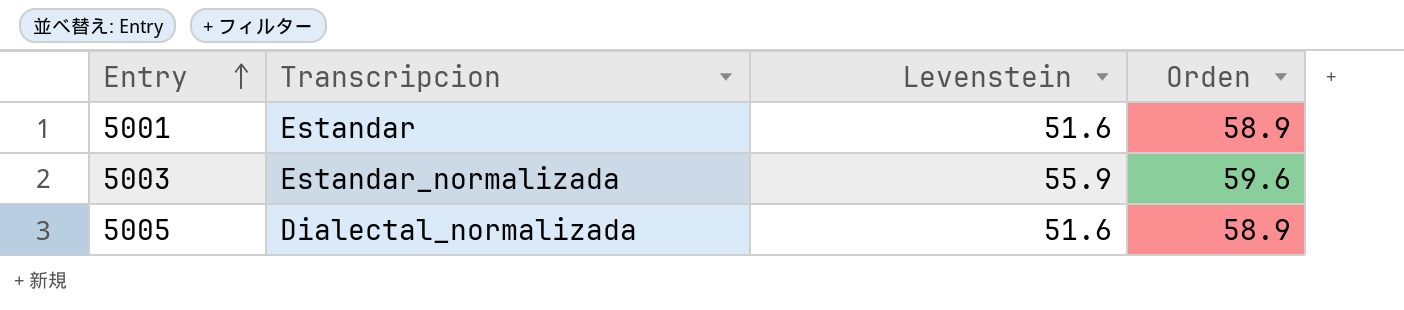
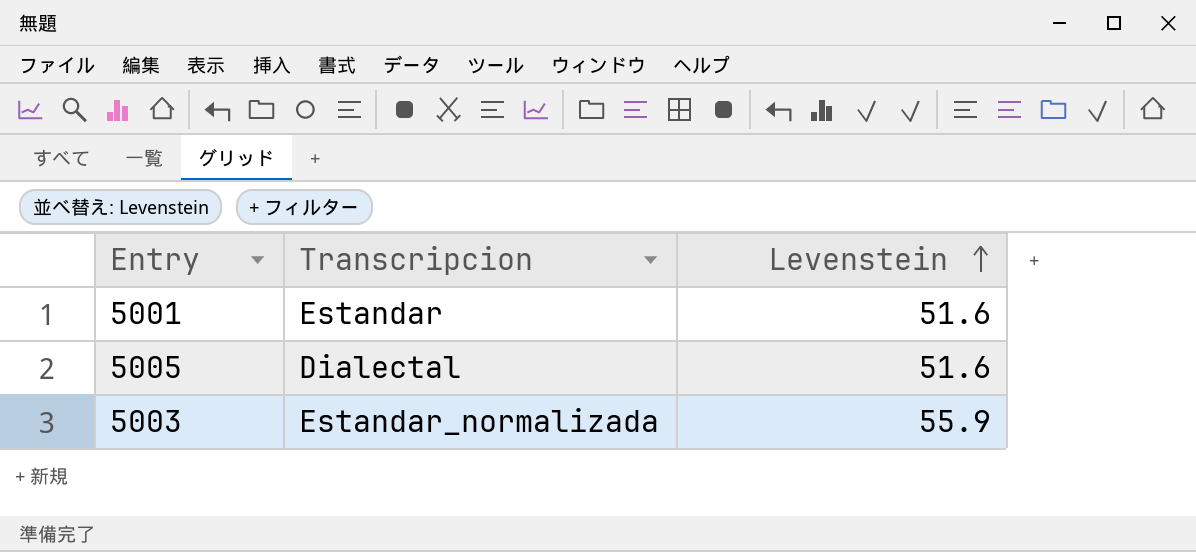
row order: Entry ascending -> Levenstein ascending
column Orden | position: 4 -> none
5005 | Transcripcion: Dialectal_normalizada -> Dialectal

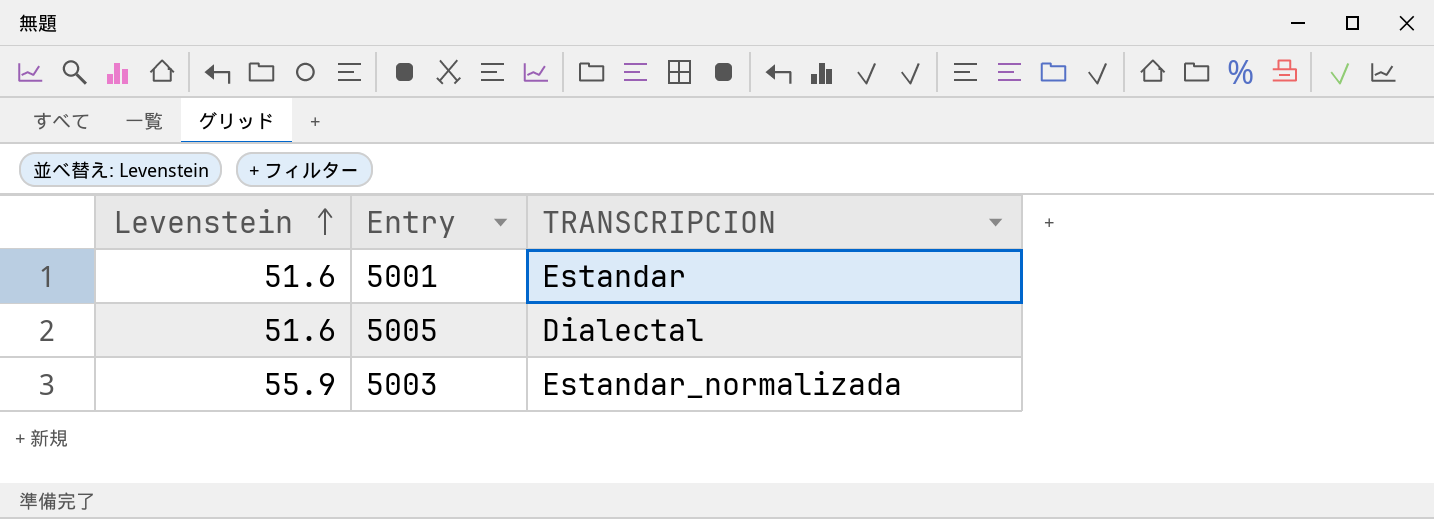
column Levenstein | position: 3 -> 1
column name: Transcripcion -> TRANSCRIPCION

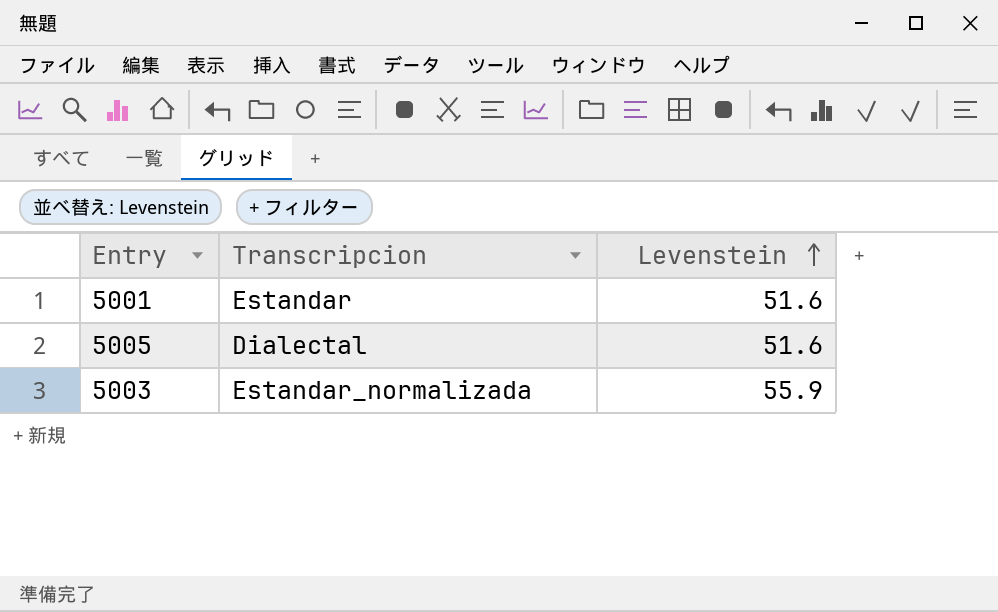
column name: TRANSCRIPCION -> Transcripcion
column Levenstein | position: 1 -> 3

